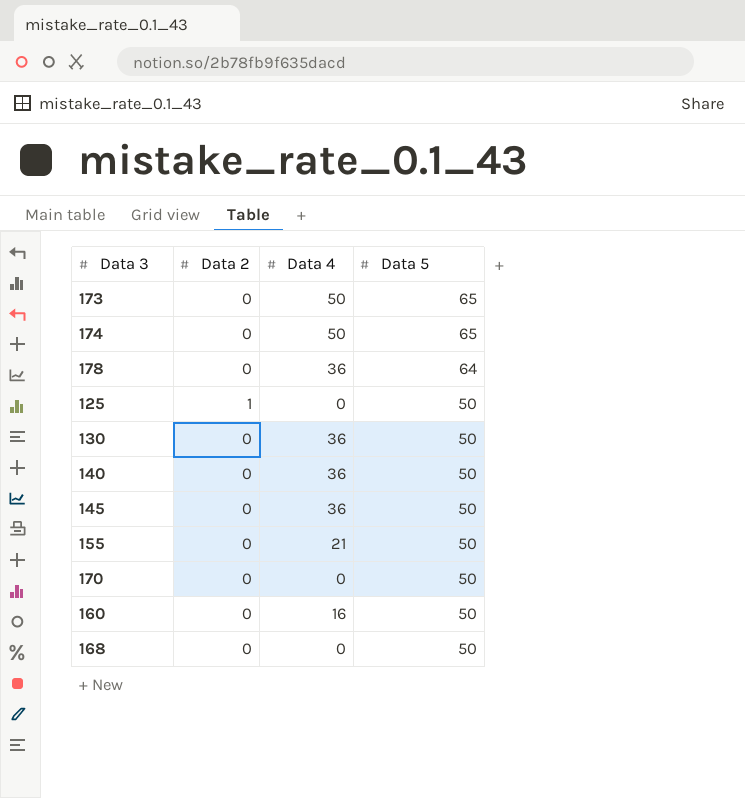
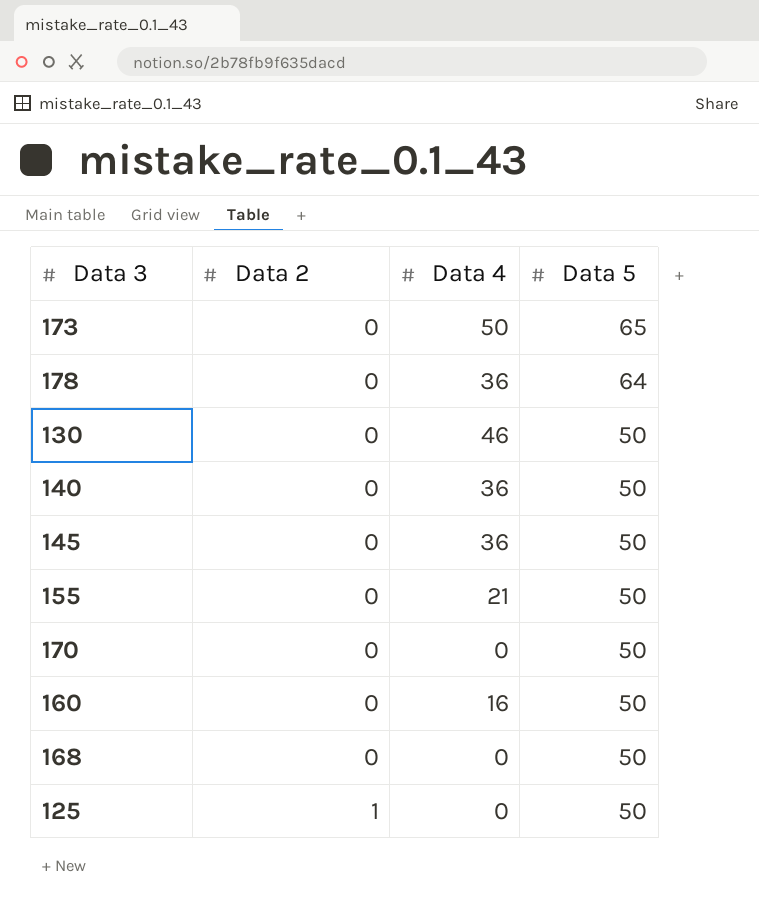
row order: Data 5 descending -> Data 2 ascending
row 174: 0 | 50 | 65 -> none
130 | Data 4: 36 -> 46

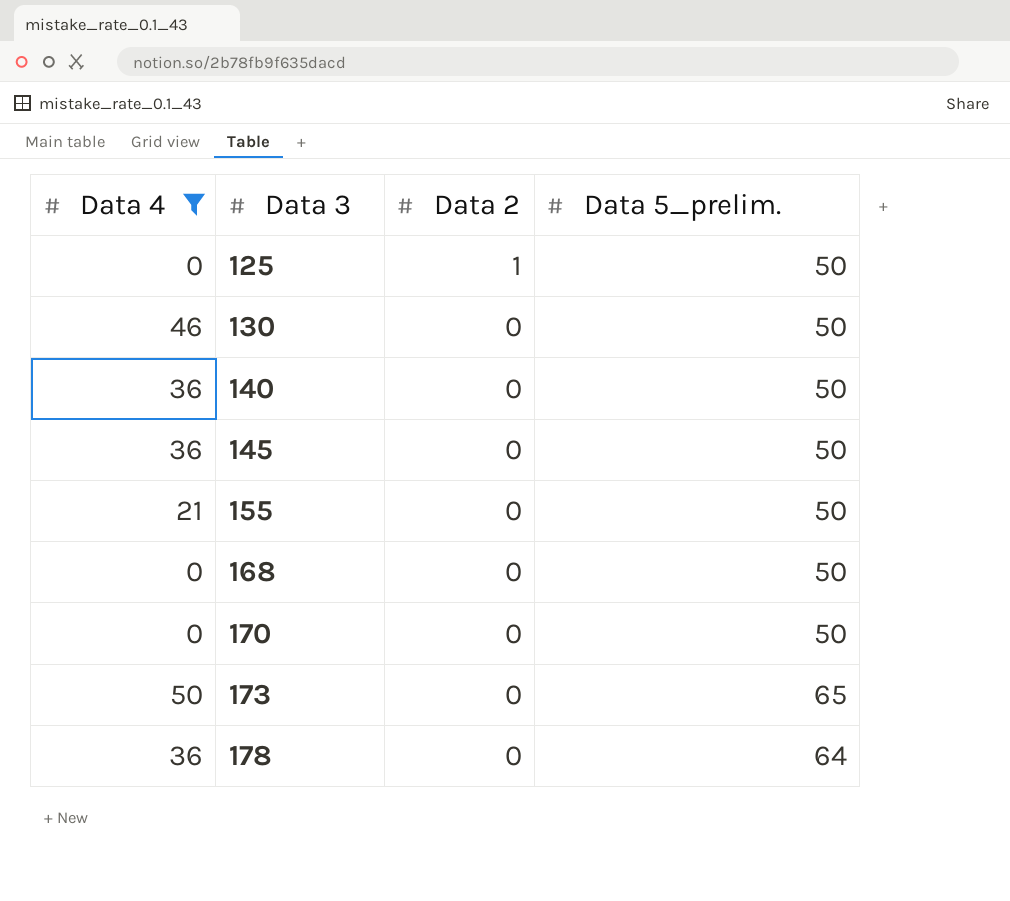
filter: none -> Data 4 != 16
row order: Data 2 ascending -> Data 3 ascending
column Data 4 | position: 3 -> 1
column name: Data 5 -> Data 5_prelim.

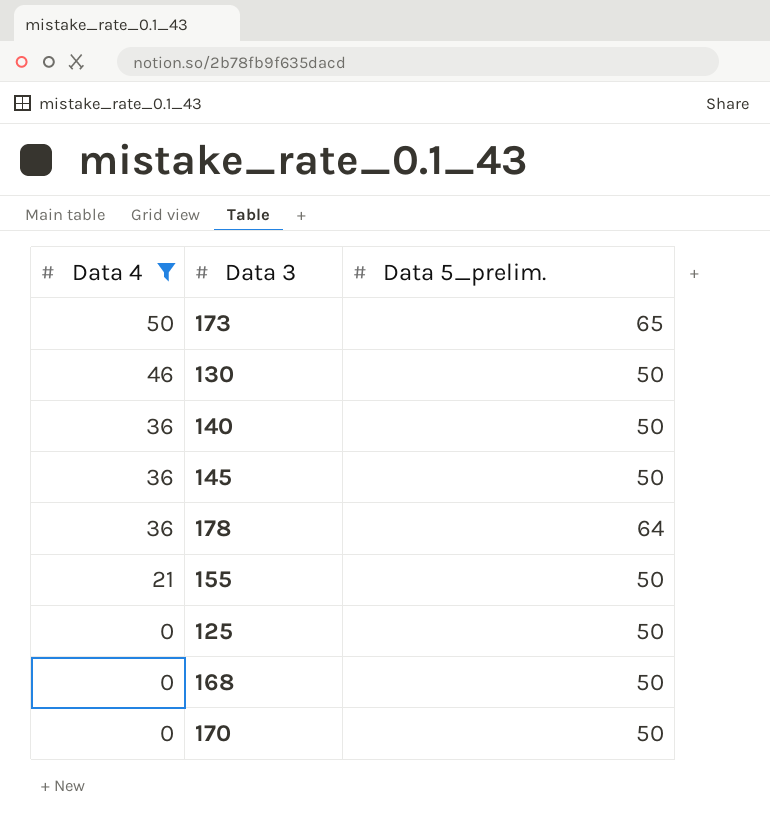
row order: Data 3 ascending -> Data 4 descending
column Data 2 | position: 3 -> none

